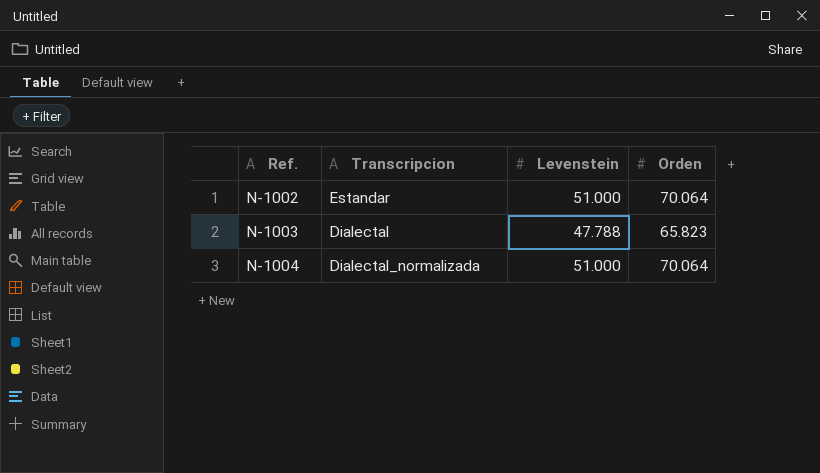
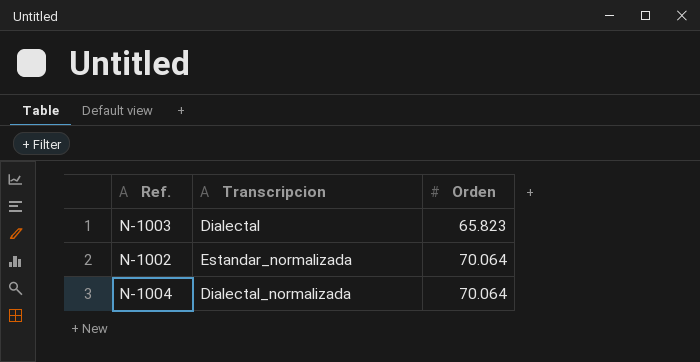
row order: Ref. ascending -> Orden ascending
column Levenstein | position: 3 -> none
N-1002 | Transcripcion: Estandar -> Estandar_normalizada

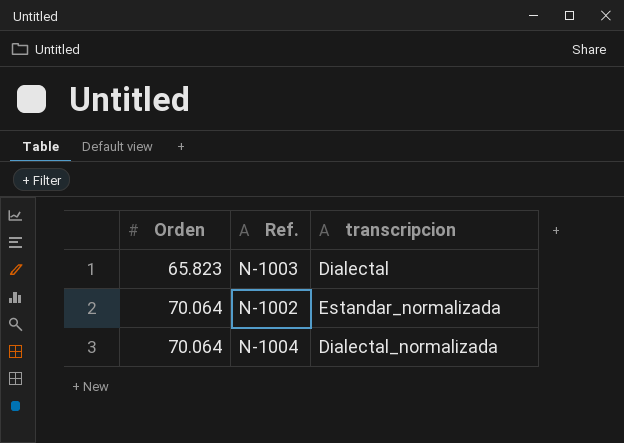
column Orden | position: 3 -> 1
column name: Transcripcion -> transcripcion

